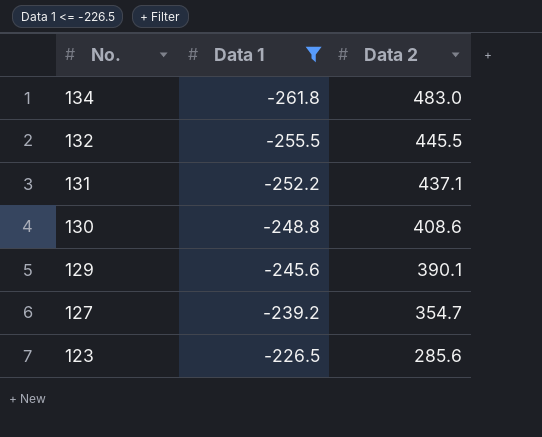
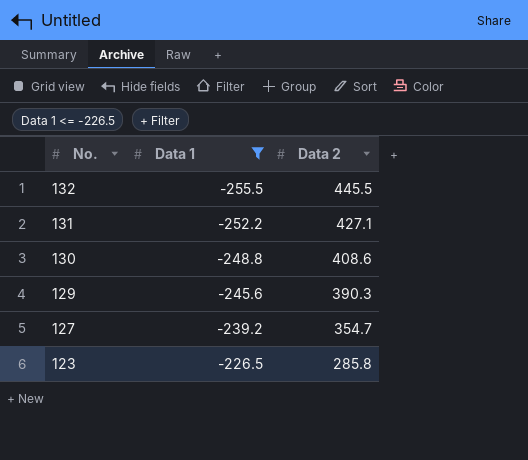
row 134: -261.8 | 483.0 -> none
131 | Data 2: 437.1 -> 427.1
129 | Data 2: 390.1 -> 390.3
123 | Data 2: 285.6 -> 285.8

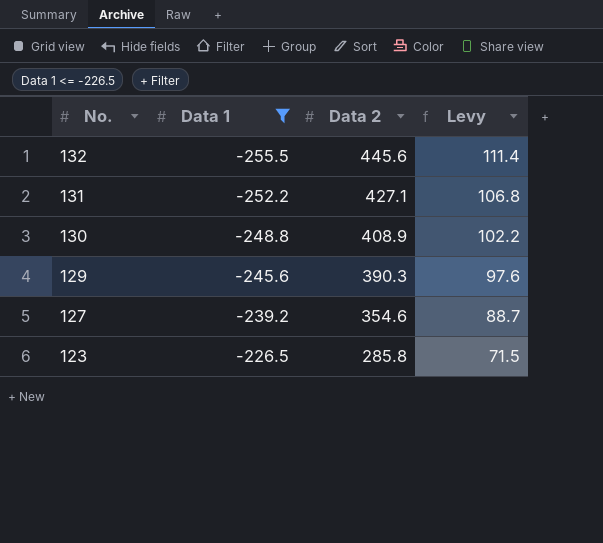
column Levy | formula: none -> [Data 2] * 0.25
132 | Data 2: 445.5 -> 445.6
130 | Data 2: 408.6 -> 408.9
127 | Data 2: 354.7 -> 354.6

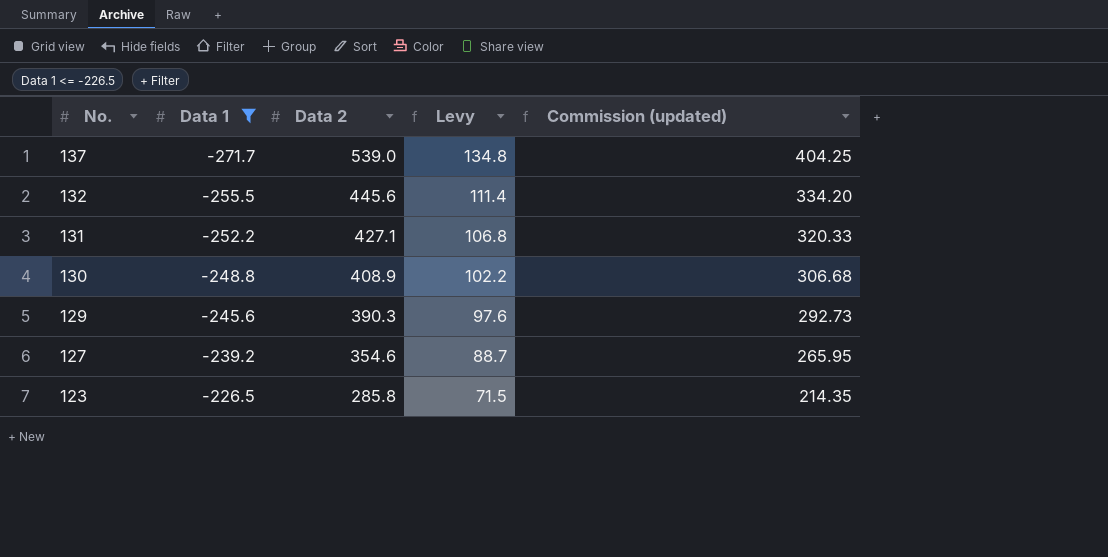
column Commission (updated) | formula: none -> [Data 2] * 0.75
row 137: none -> -271.7 | 539.0 | 134.8 | 404.25

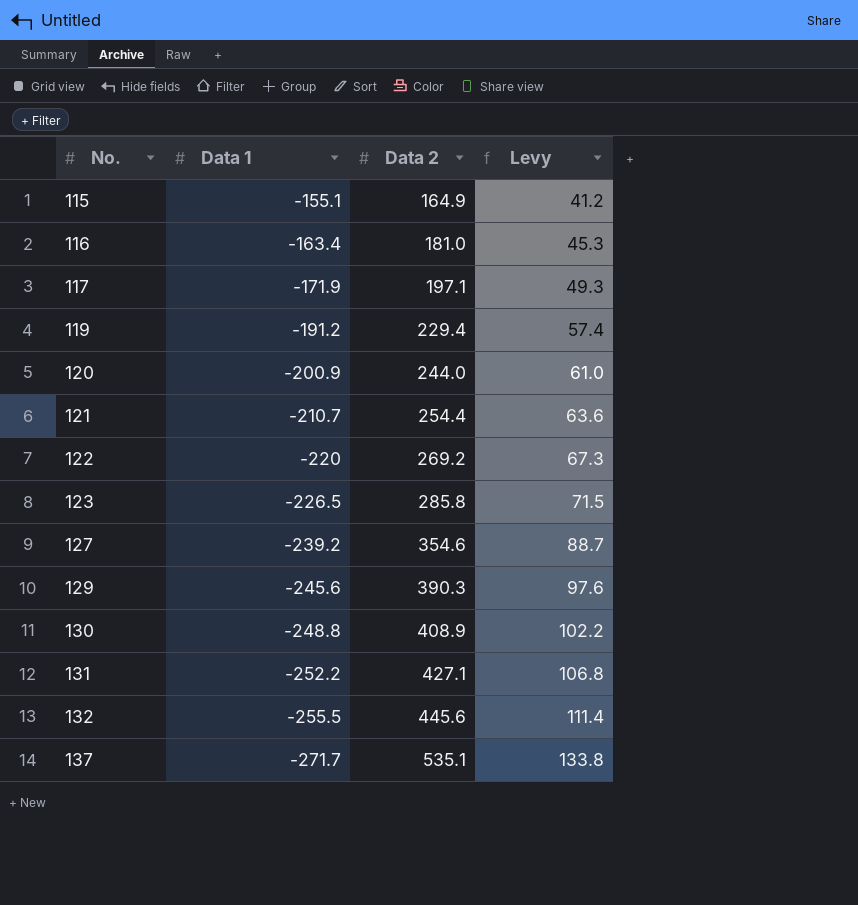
filter: Data 1 <= -226.5 -> none
row order: No. descending -> No. ascending
column Commission (updated) | formula: [Data 2] * 0.75 -> none
137 | Data 2: 539.0 -> 535.1
137 | Levy: 134.8 -> 133.8

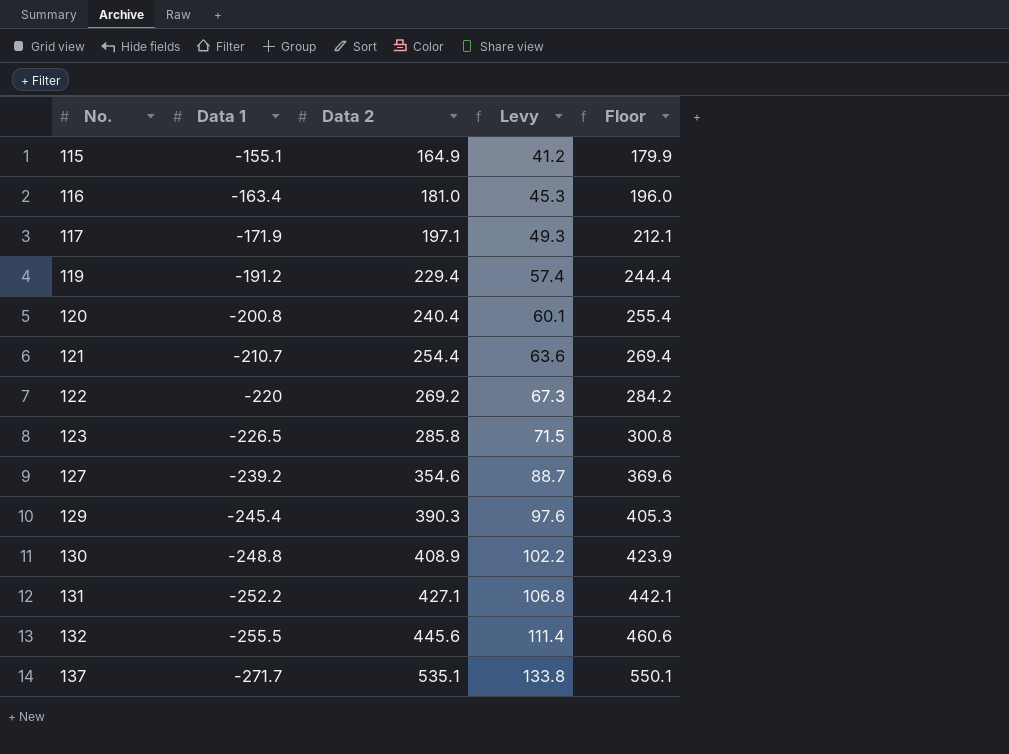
column Floor | formula: none -> [Data 2] + 15
120 | Data 1: -200.9 -> -200.8
120 | Data 2: 244.0 -> 240.4
120 | Levy: 61.0 -> 60.1
129 | Data 1: -245.6 -> -245.4

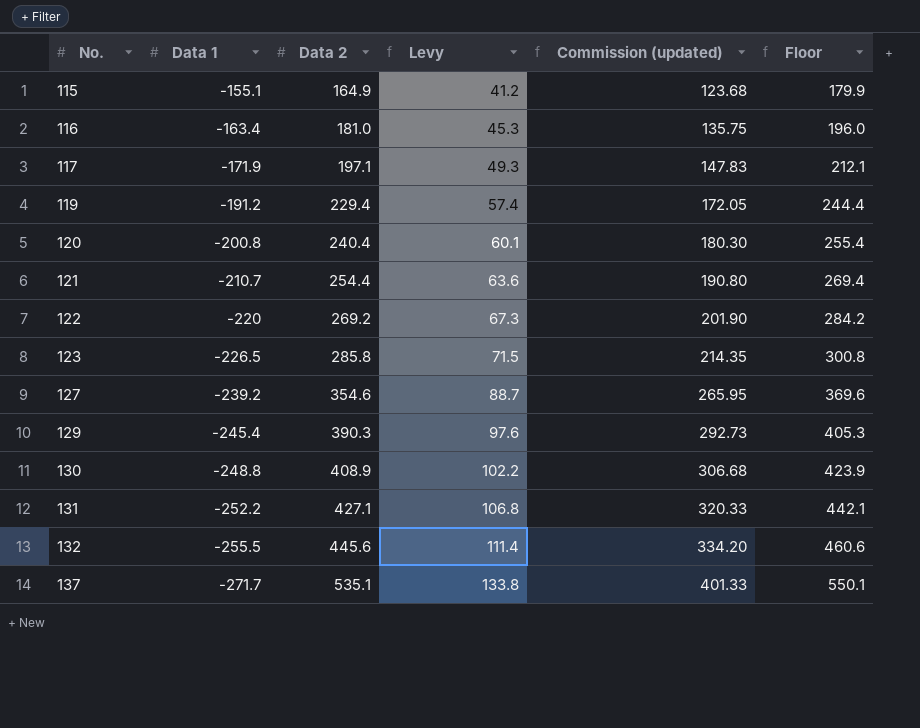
column Commission (updated) | formula: none -> [Data 2] * 0.75

